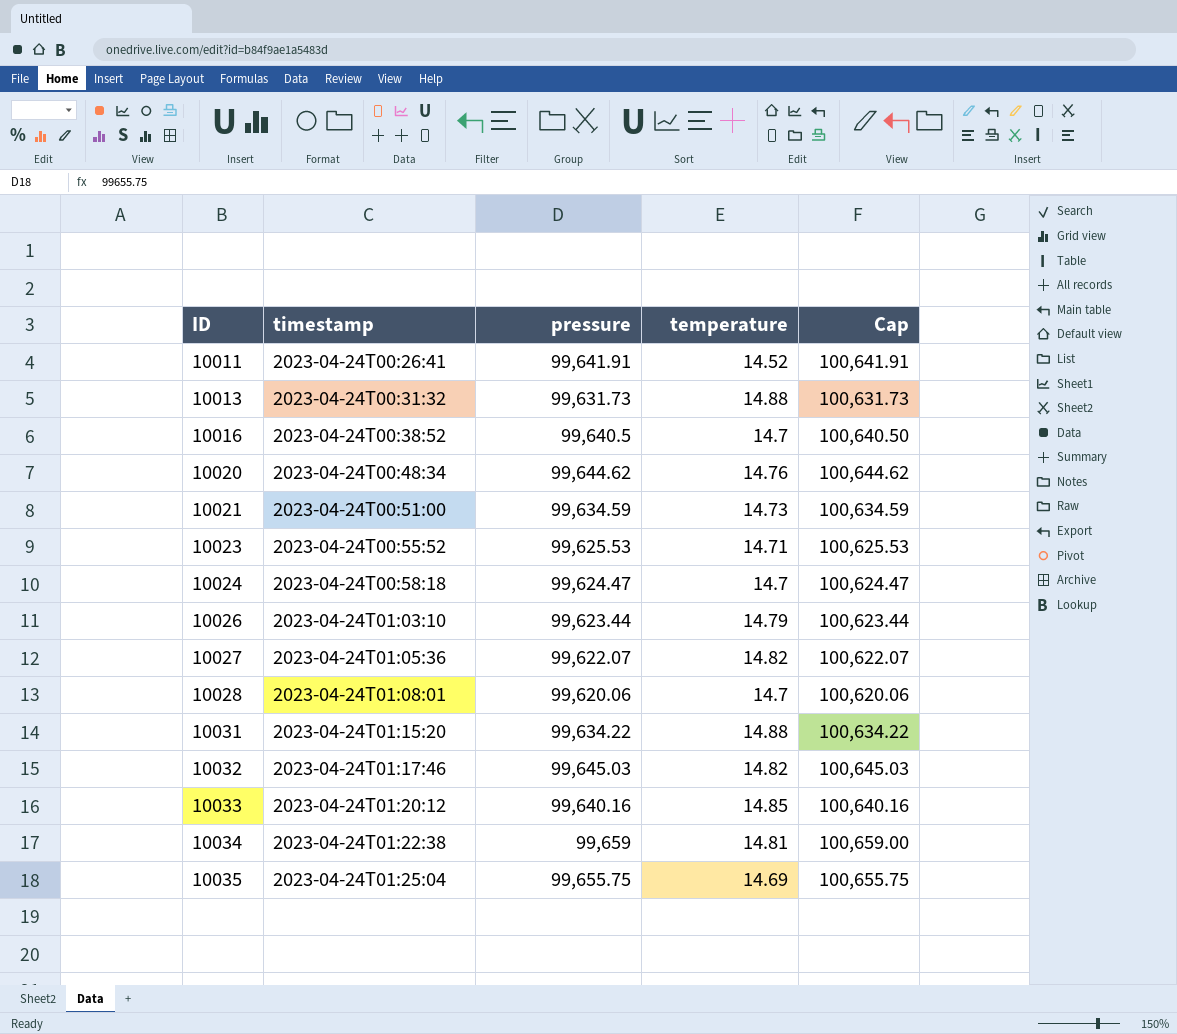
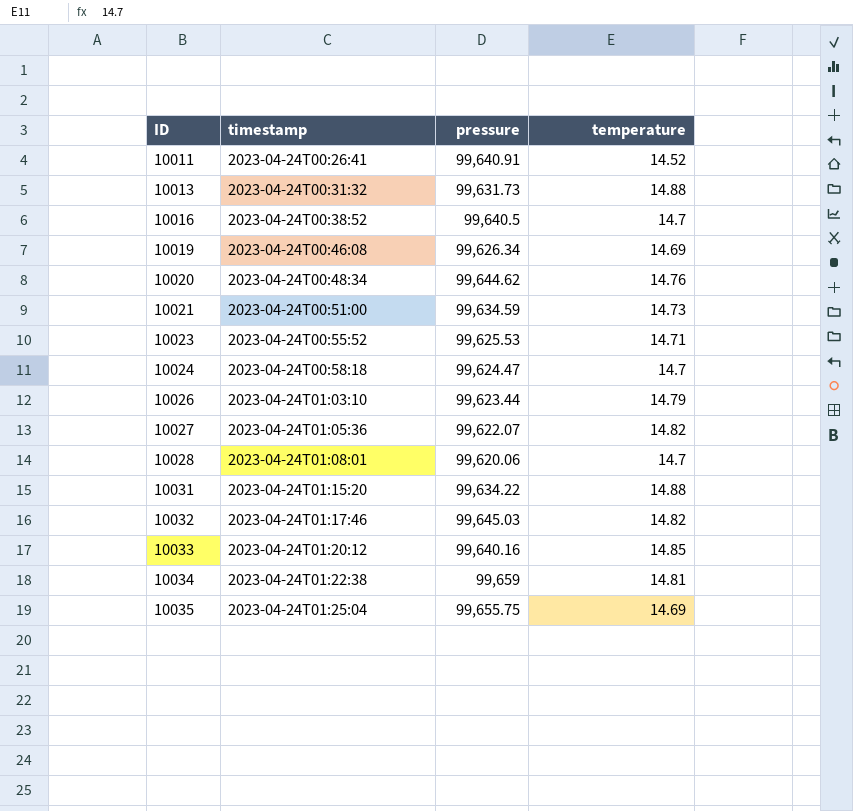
column Cap | formula: [pressure] + 1000 -> none
10011 | pressure: 99,641.91 -> 99,640.91
row 10019: none -> 2023-04-24T00:46:08 | 99,626.34 | 14.69

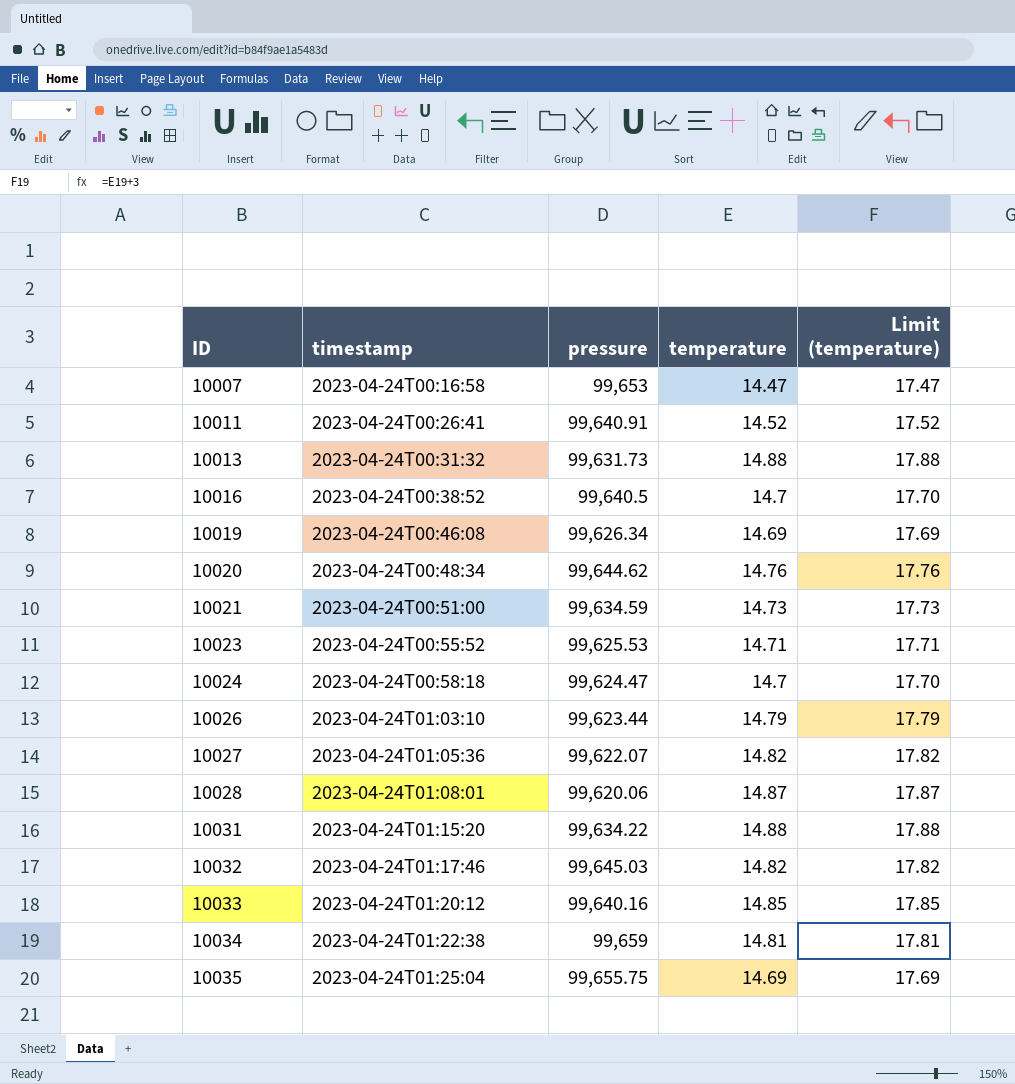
column Limit (temperature) | formula: none -> [temperature] + 3
row 10007: none -> 2023-04-24T00:16:58 | 99,653 | 14.47 | 17.47
10028 | temperature: 14.7 -> 14.87

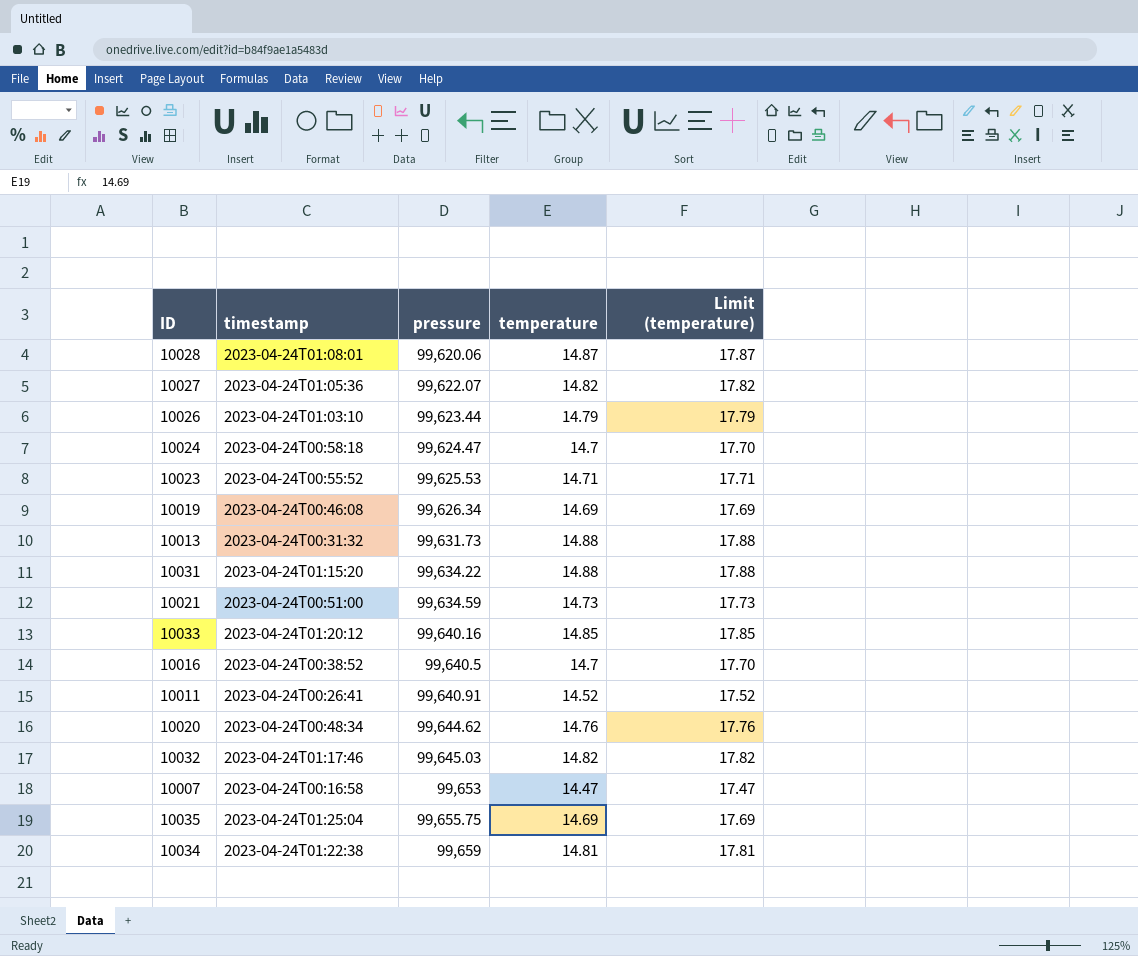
row order: ID ascending -> pressure ascending

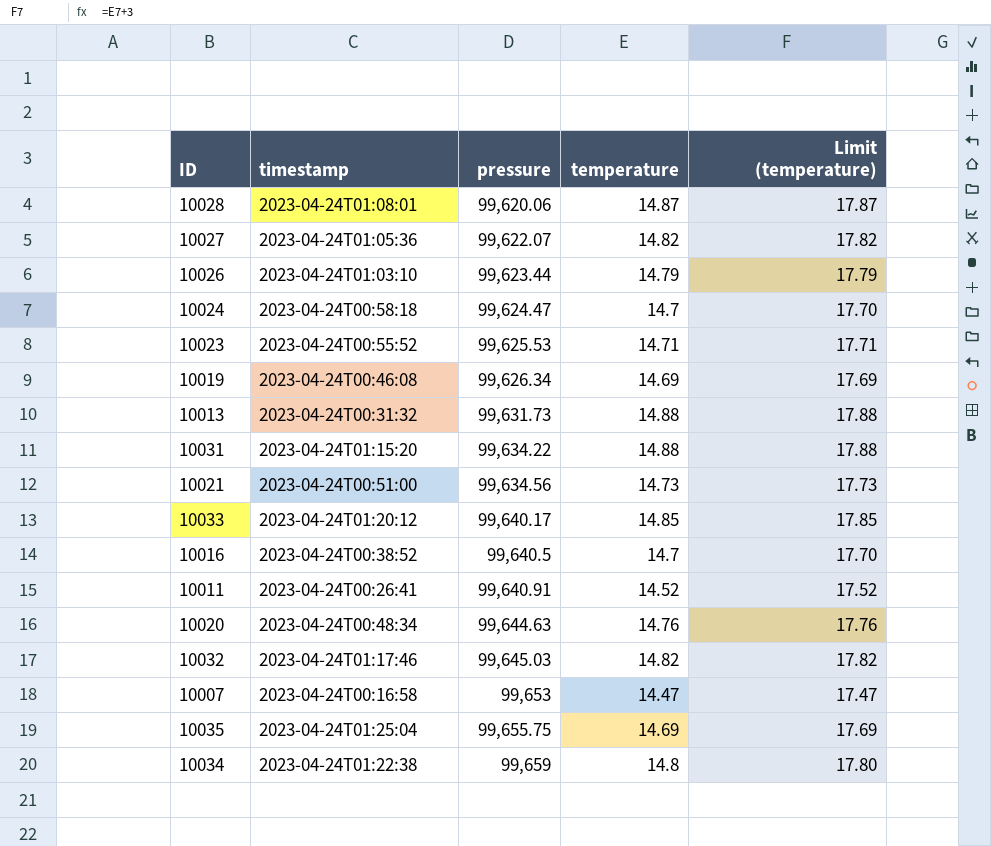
10021 | pressure: 99,634.59 -> 99,634.56
10033 | pressure: 99,640.16 -> 99,640.17
10020 | pressure: 99,644.62 -> 99,644.63
10034 | temperature: 14.81 -> 14.8
10034 | Limit (temperature): 17.81 -> 17.80

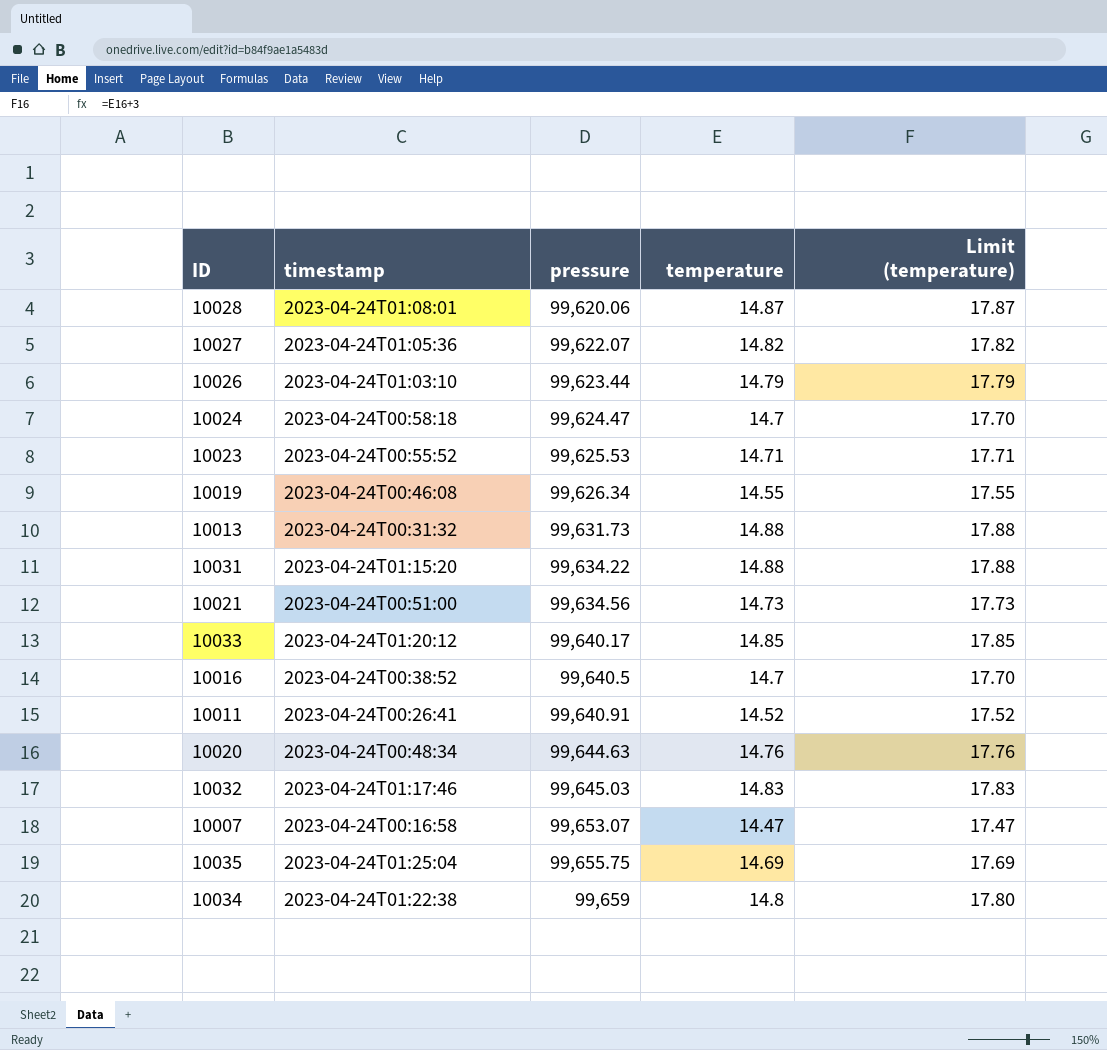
10019 | temperature: 14.69 -> 14.55
10019 | Limit (temperature): 17.69 -> 17.55
10032 | temperature: 14.82 -> 14.83
10032 | Limit (temperature): 17.82 -> 17.83
10007 | pressure: 99,653 -> 99,653.07

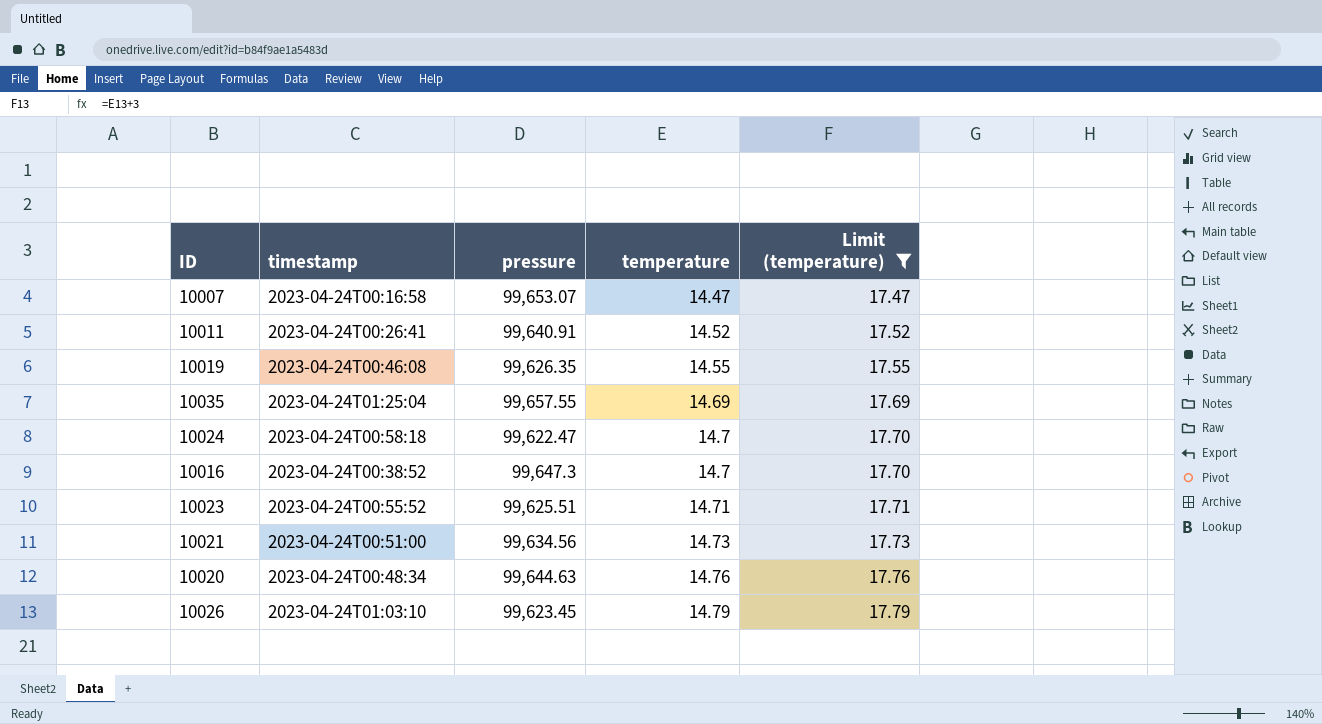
filter: none -> Limit (temperature) <= 17.79
row order: pressure ascending -> temperature ascending
10019 | pressure: 99,626.34 -> 99,626.35
10035 | pressure: 99,655.75 -> 99,657.55
10024 | pressure: 99,624.47 -> 99,622.47
10016 | pressure: 99,640.5 -> 99,647.3
10023 | pressure: 99,625.53 -> 99,625.51
10026 | pressure: 99,623.44 -> 99,623.45

